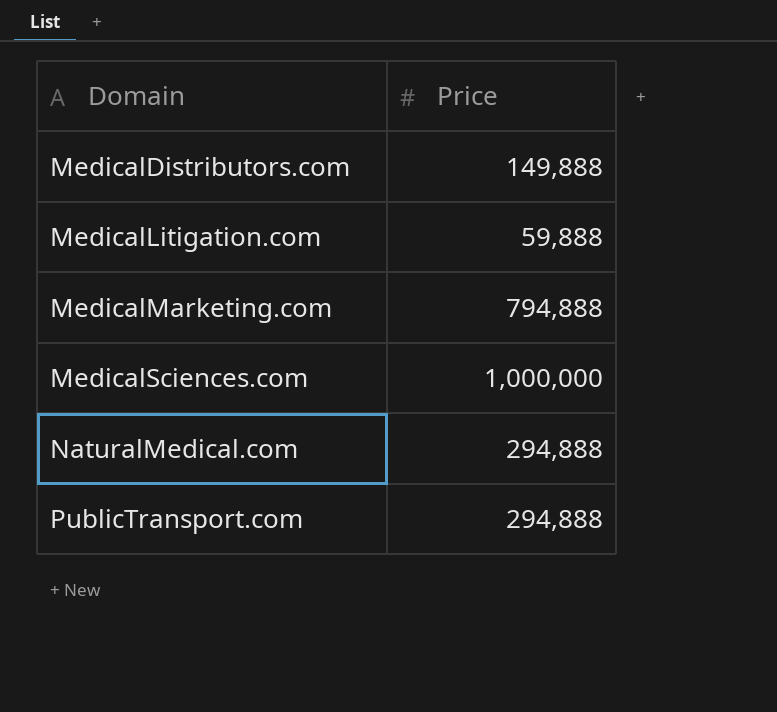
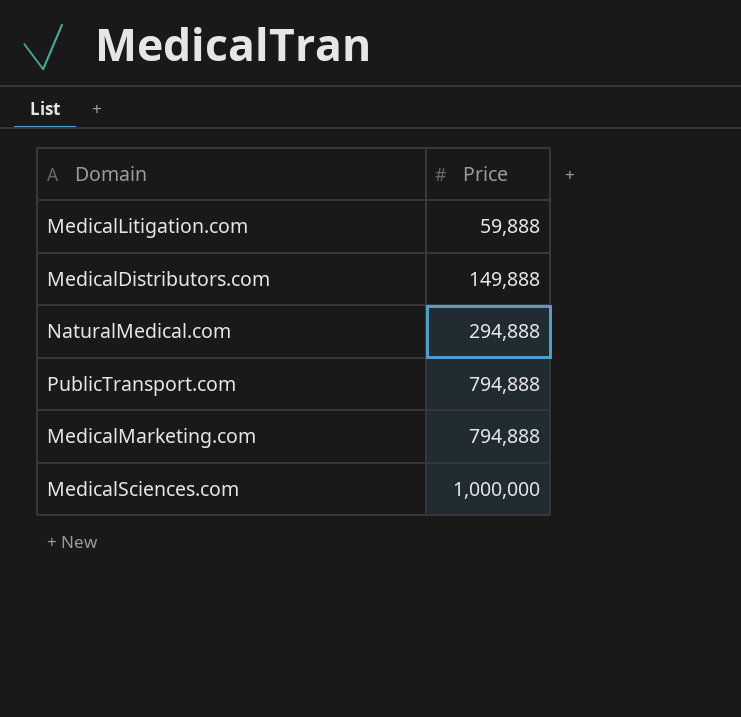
row order: Domain ascending -> Price ascending
PublicTransport.com | Price: 294,888 -> 794,888

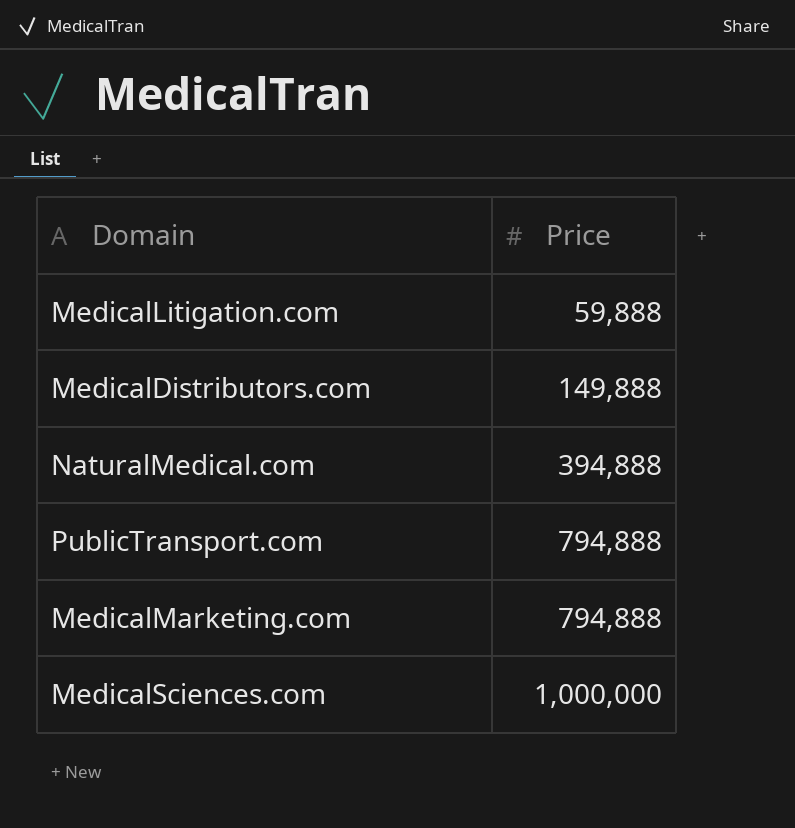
NaturalMedical.com | Price: 294,888 -> 394,888

